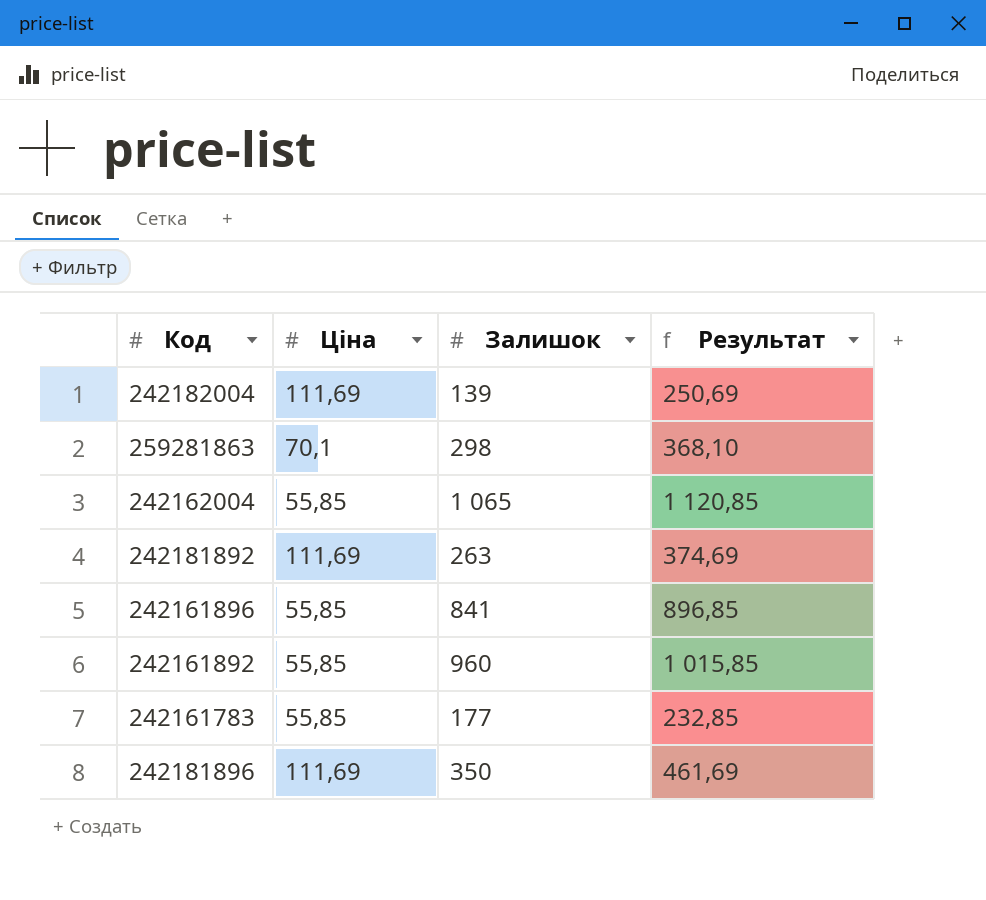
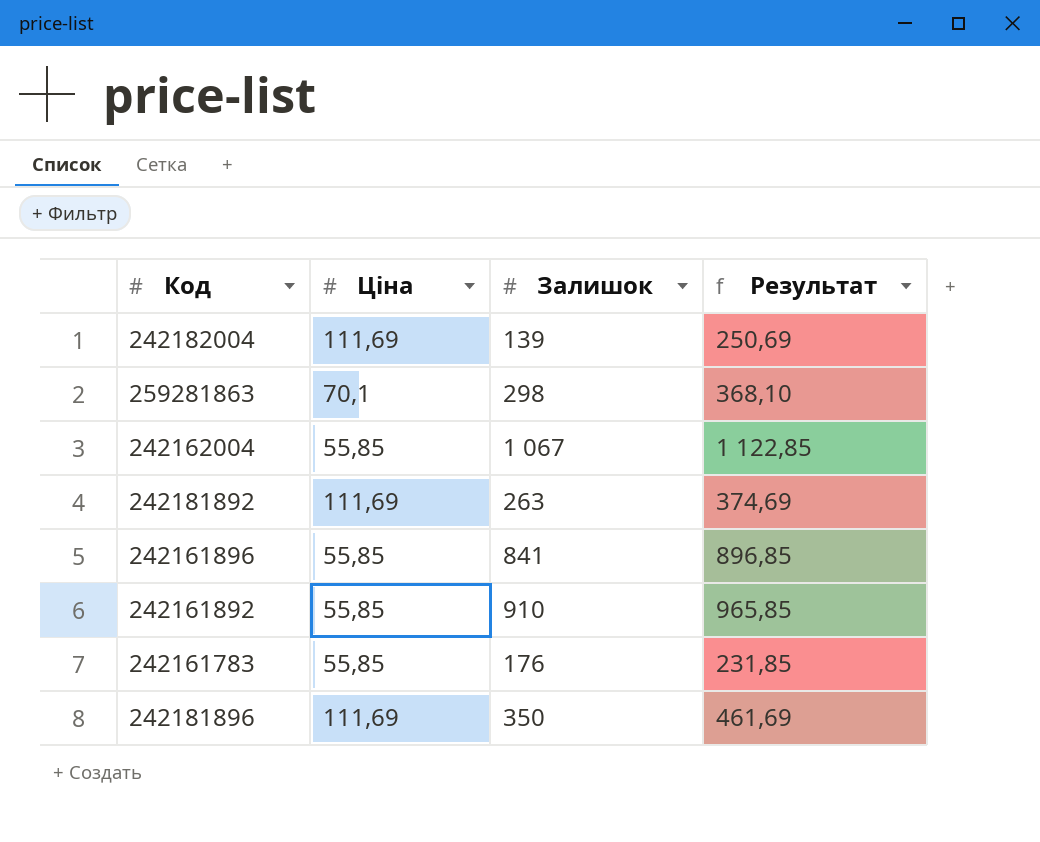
242162004 | Залишок: 1 065 -> 1 067
242162004 | Результат: 1 120,85 -> 1 122,85
242161892 | Залишок: 960 -> 910
242161892 | Результат: 1 015,85 -> 965,85
242161783 | Залишок: 177 -> 176
242161783 | Результат: 232,85 -> 231,85

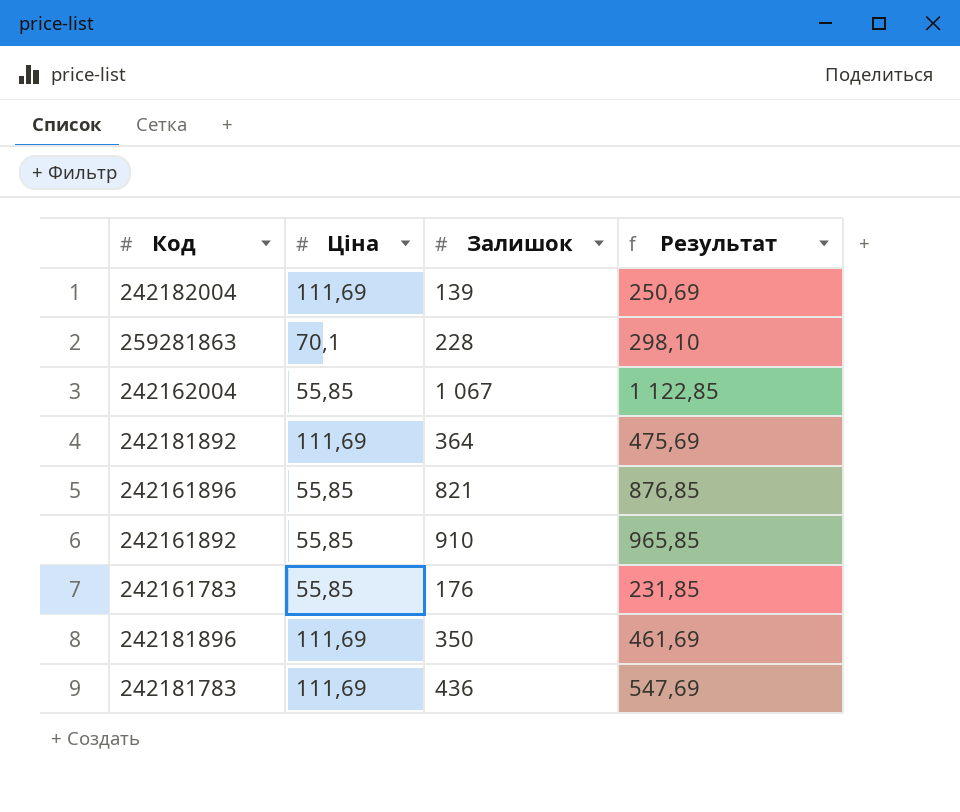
259281863 | Залишок: 298 -> 228
259281863 | Результат: 368,10 -> 298,10
242181892 | Залишок: 263 -> 364
242181892 | Результат: 374,69 -> 475,69
242161896 | Залишок: 841 -> 821
242161896 | Результат: 896,85 -> 876,85
row 242181783: none -> 111,69 | 436 | 547,69

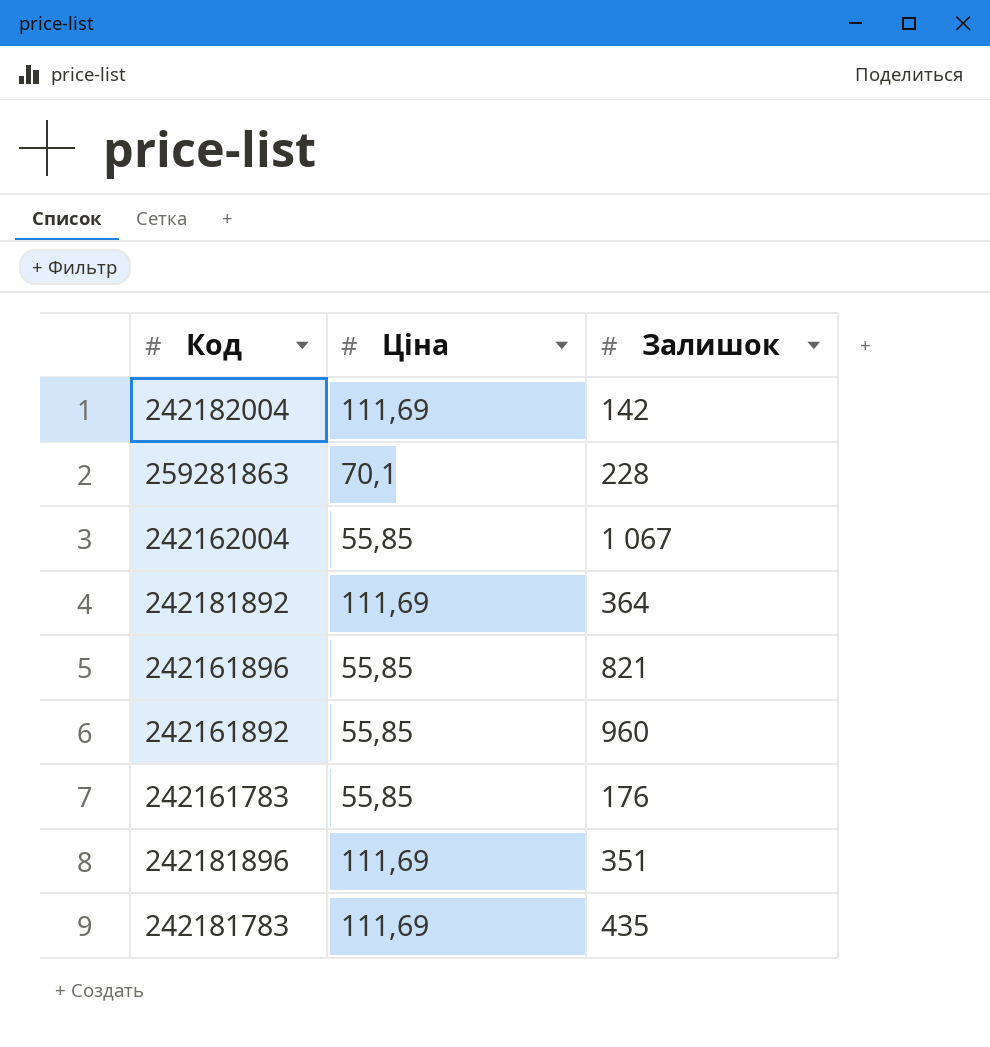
column Результат | formula: [Ціна] + [Залишок] -> none
242182004 | Залишок: 139 -> 142
242161892 | Залишок: 910 -> 960
242181896 | Залишок: 350 -> 351
242181783 | Залишок: 436 -> 435

